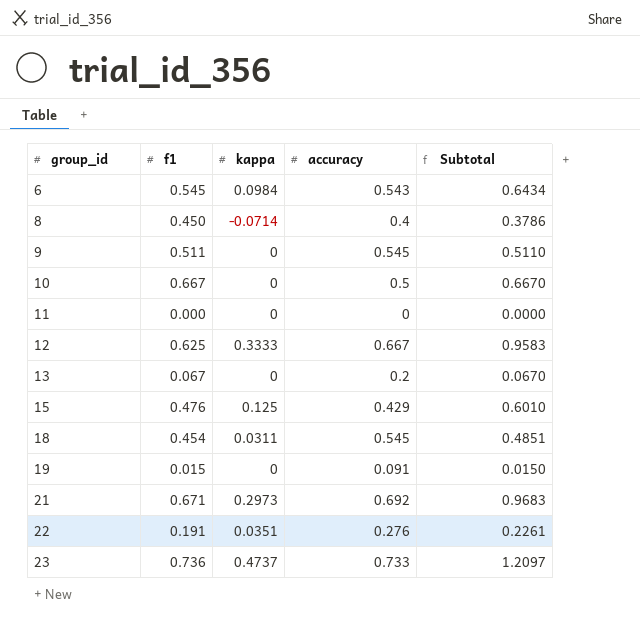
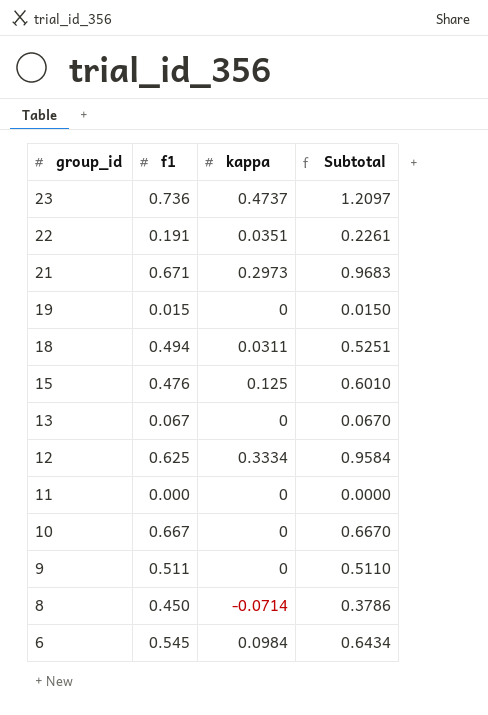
row order: group_id ascending -> group_id descending
column accuracy | position: 4 -> none
18 | f1: 0.454 -> 0.494
18 | Subtotal: 0.4851 -> 0.5251
12 | kappa: 0.3333 -> 0.3334
12 | Subtotal: 0.9583 -> 0.9584

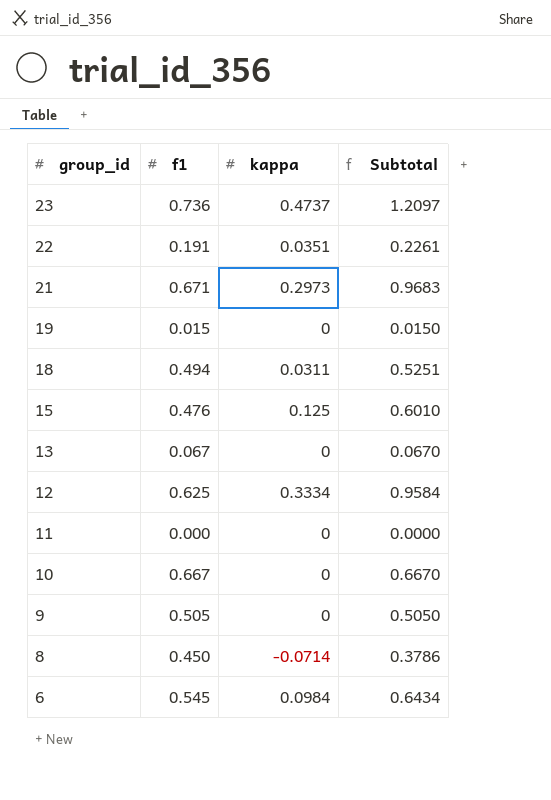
9 | f1: 0.511 -> 0.505
9 | Subtotal: 0.5110 -> 0.5050

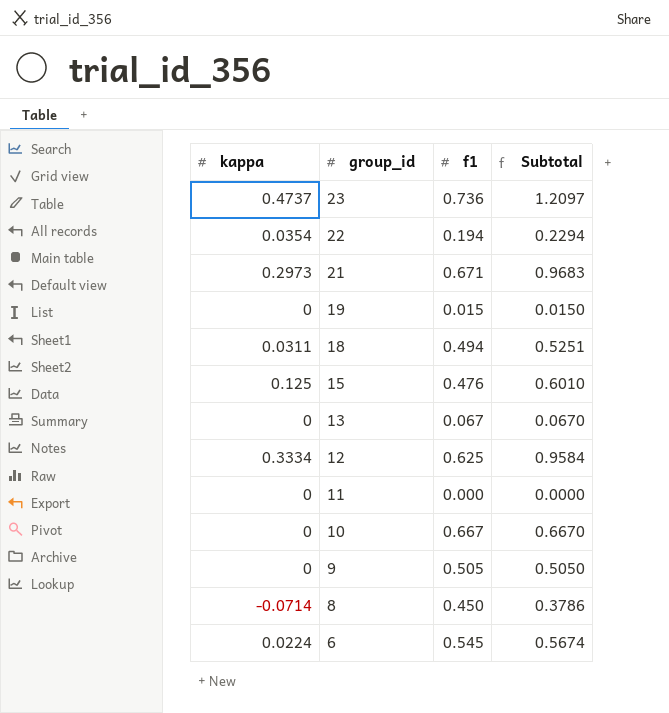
column kappa | position: 3 -> 1
22 | kappa: 0.0351 -> 0.0354
22 | f1: 0.191 -> 0.194
22 | Subtotal: 0.2261 -> 0.2294
6 | kappa: 0.0984 -> 0.0224
6 | Subtotal: 0.6434 -> 0.5674

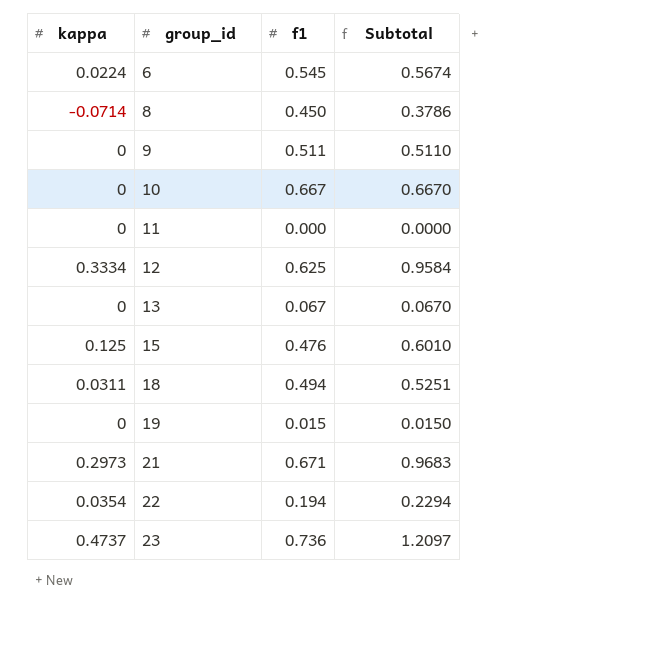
row order: group_id descending -> group_id ascending
9 | f1: 0.505 -> 0.511
9 | Subtotal: 0.5050 -> 0.5110

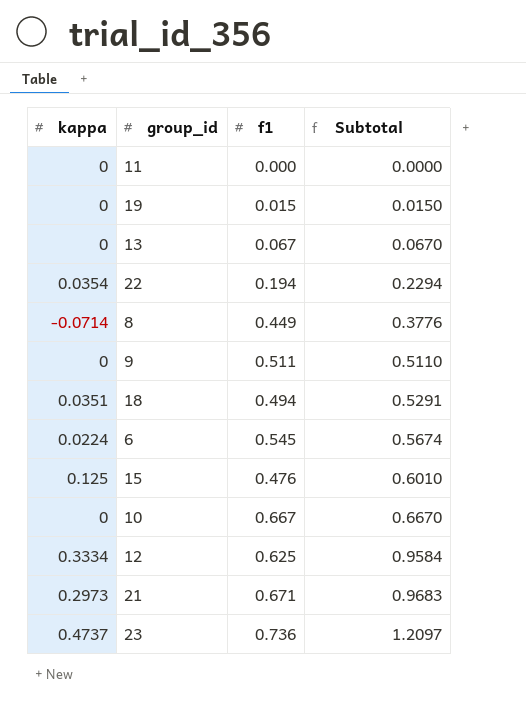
row order: group_id ascending -> Subtotal ascending
8 | f1: 0.450 -> 0.449
8 | Subtotal: 0.3786 -> 0.3776
18 | kappa: 0.0311 -> 0.0351
18 | Subtotal: 0.5251 -> 0.5291

